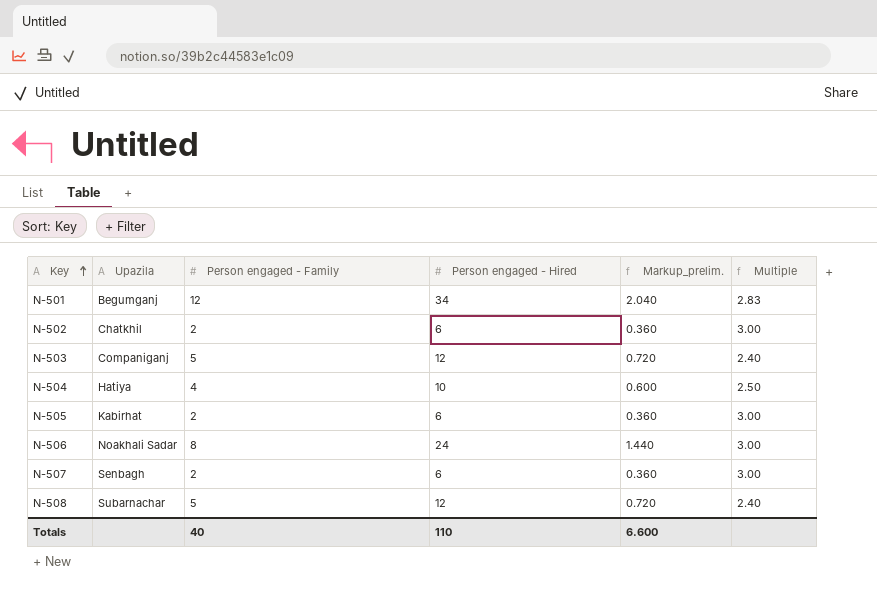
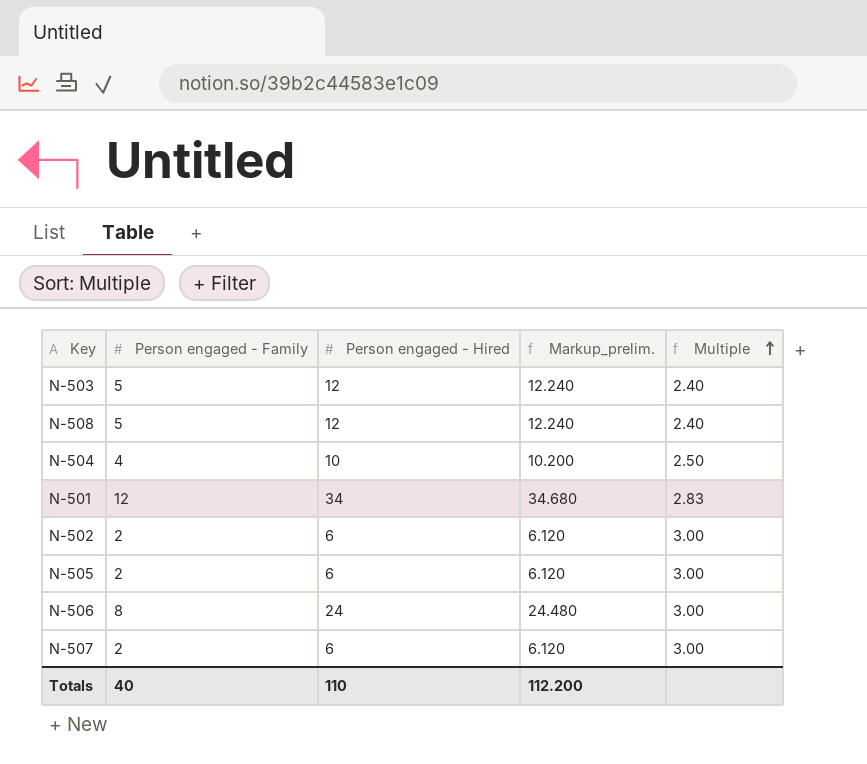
row order: Key ascending -> Multiple ascending
column Upazila | position: 2 -> none
column Markup_prelim. | formula: [Person engaged - Hired] * 0.06 -> [Person engaged - Hired] * 1.02
Totals | Markup_prelim.: 6.600 -> 112.200

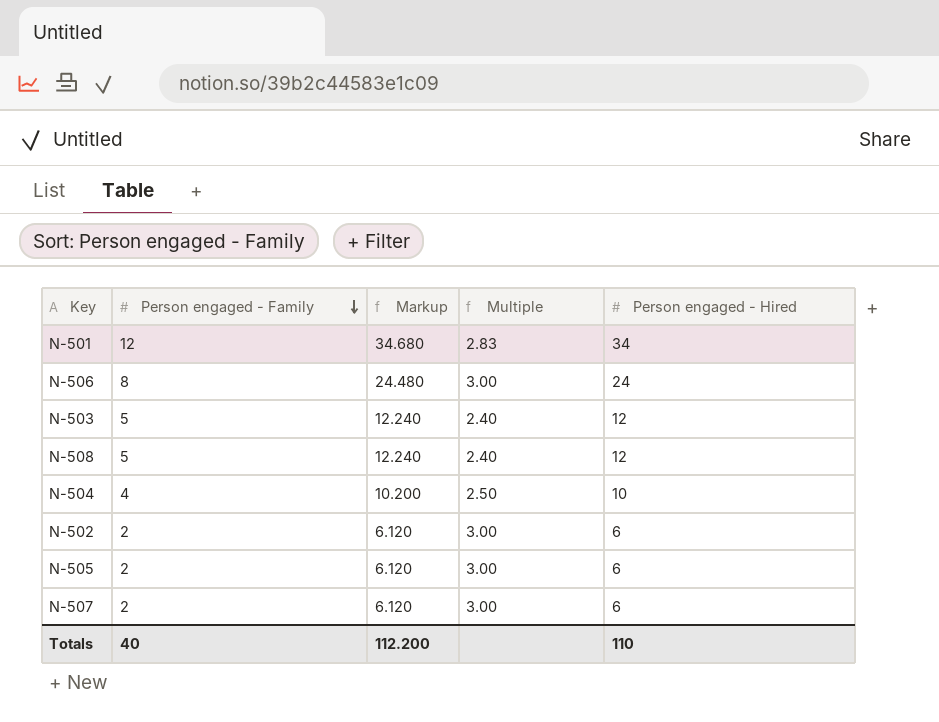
row order: Multiple ascending -> Person engaged - Family descending
column name: Markup_prelim. -> Markup
column Person engaged - Hired | position: 3 -> 5

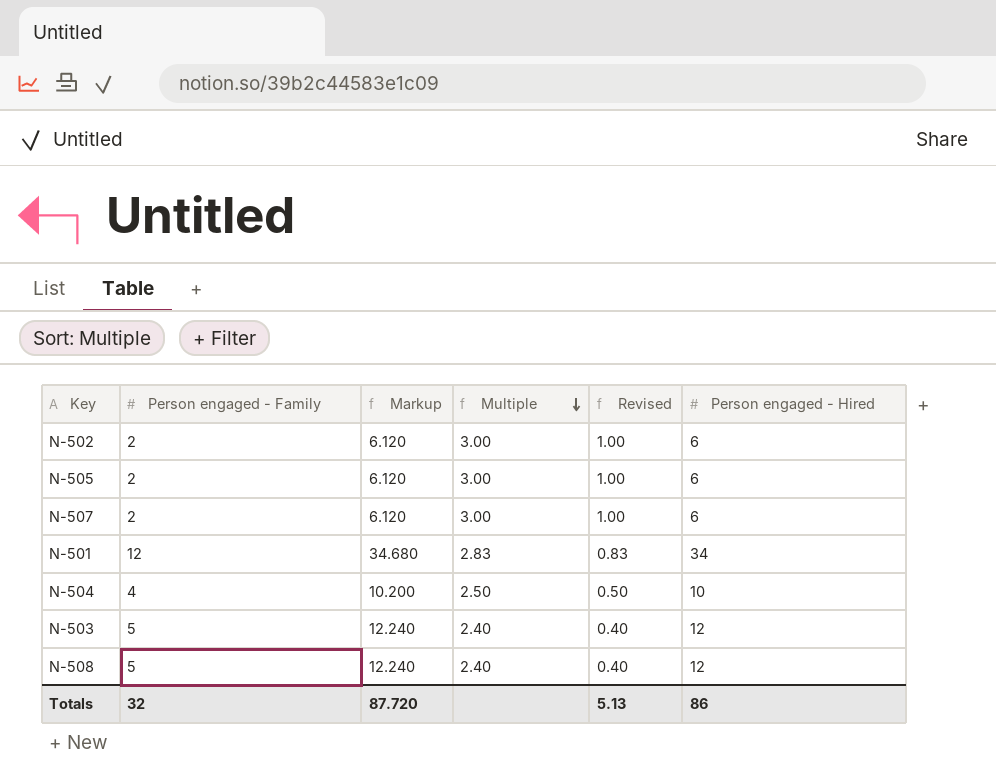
row order: Person engaged - Family descending -> Multiple descending
column Revised | formula: none -> [Multiple] - 2
row N-506: 8 | 24.480 | 3.00 | 24 -> none
Totals | Person engaged - Family: 40 -> 32
Totals | Markup: 112.200 -> 87.720
Totals | Person engaged - Hired: 110 -> 86

